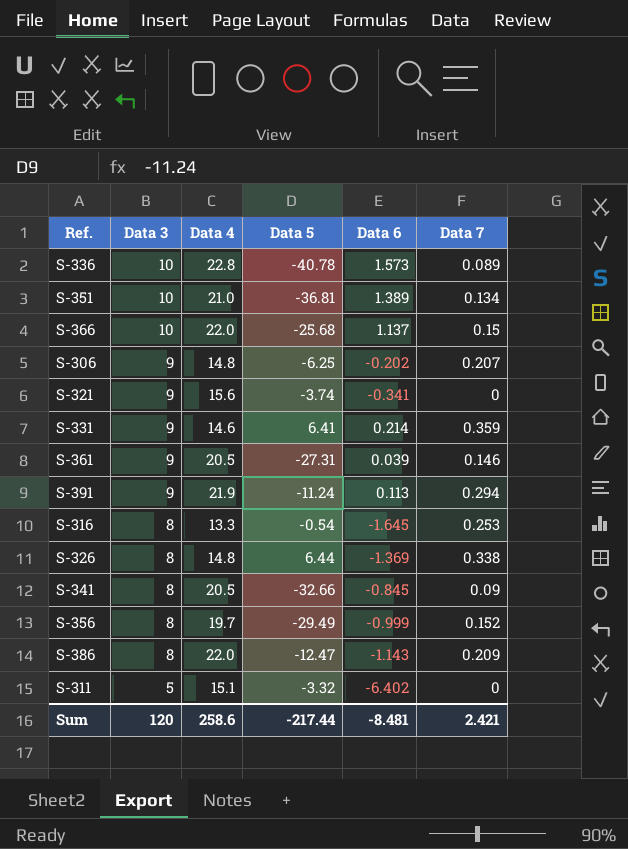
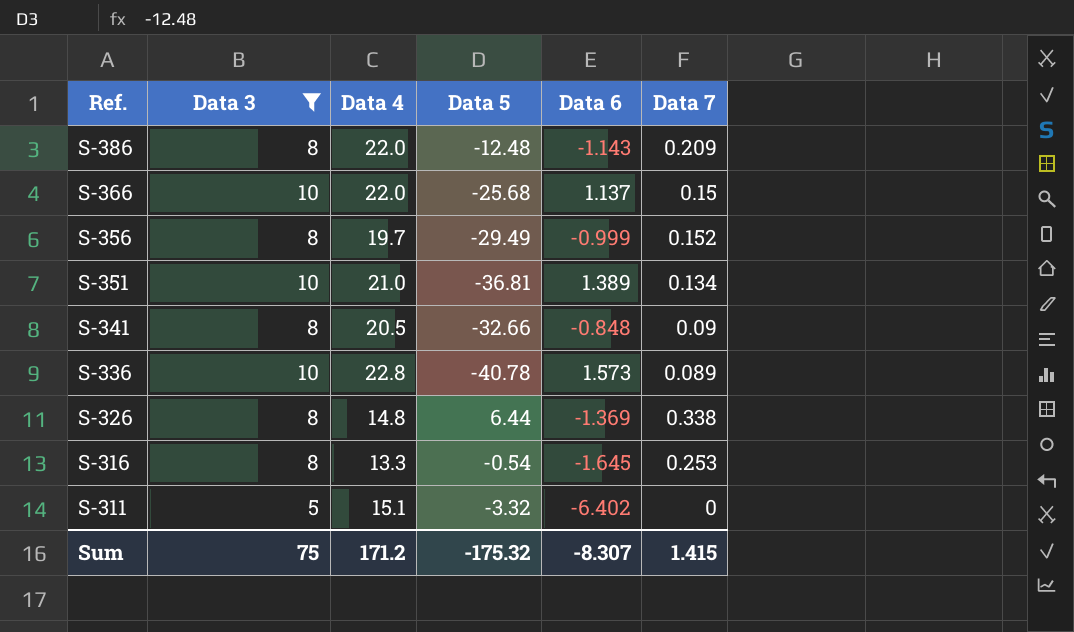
filter: none -> Data 3 != 9
row order: Data 3 descending -> Ref. descending
S-386 | Data 5: -12.47 -> -12.48
S-341 | Data 6: -0.845 -> -0.848
Sum | Data 3: 120 -> 75
Sum | Data 4: 258.6 -> 171.2
Sum | Data 5: -217.44 -> -175.32
Sum | Data 6: -8.481 -> -8.307
Sum | Data 7: 2.421 -> 1.415

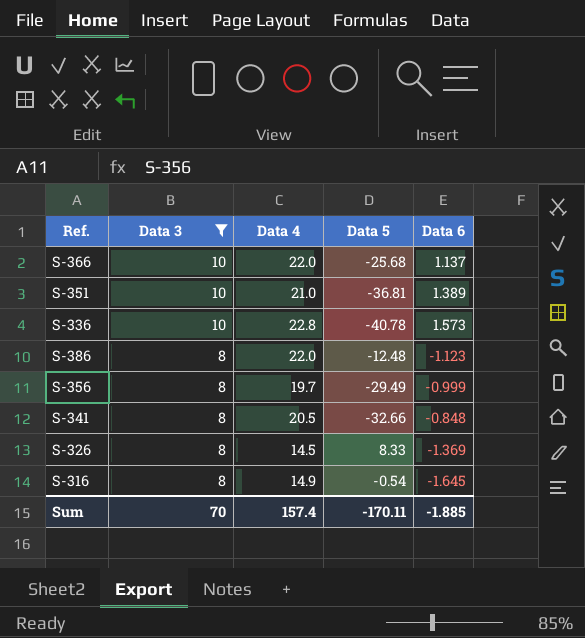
row order: Ref. descending -> Data 3 descending
column Data 7 | position: 6 -> none
row S-311: 5 | 15.1 | -3.32 | -6.402 | 0 -> none
S-386 | Data 6: -1.143 -> -1.123
S-326 | Data 4: 14.8 -> 14.5
S-326 | Data 5: 6.44 -> 8.33
S-316 | Data 4: 13.3 -> 14.9
Sum | Data 3: 75 -> 70
Sum | Data 4: 171.2 -> 157.4
Sum | Data 5: -175.32 -> -170.11
Sum | Data 6: -8.307 -> -1.885

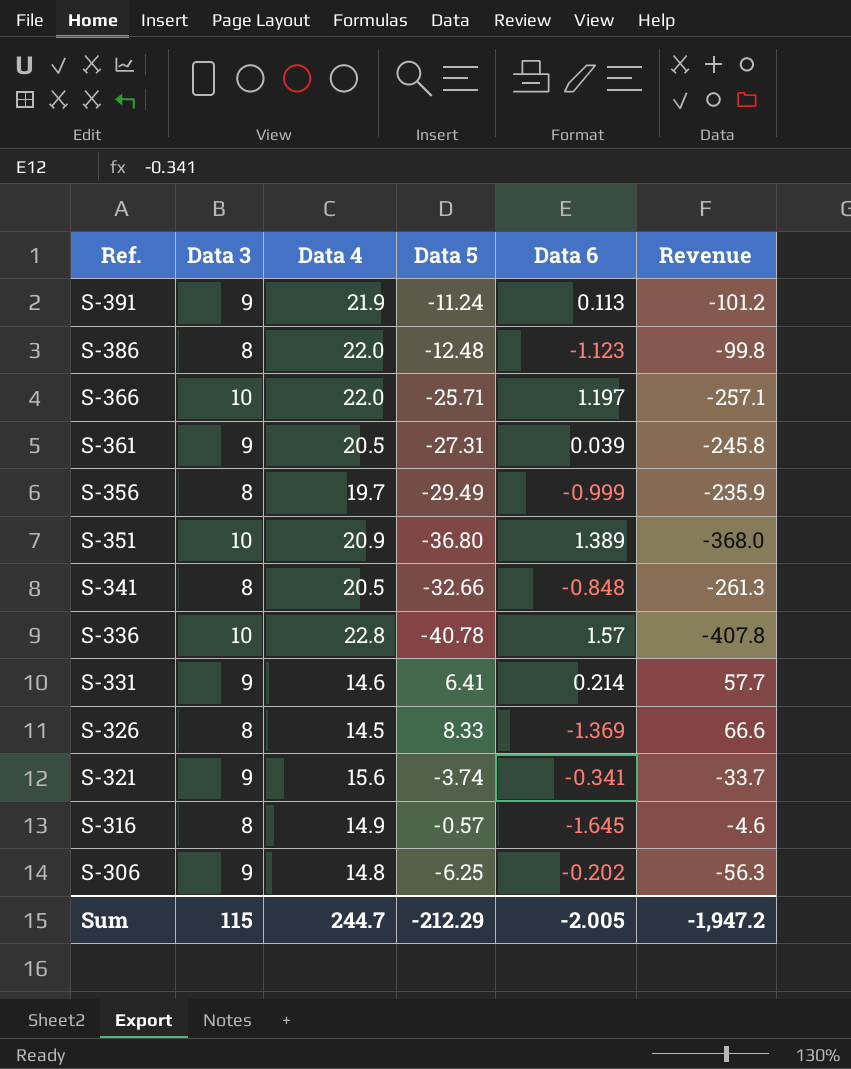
filter: Data 3 != 9 -> none
row order: Data 3 descending -> Ref. descending
column Revenue | formula: none -> [Data 3] * [Data 5]
S-366 | Data 5: -25.68 -> -25.71
S-366 | Data 6: 1.137 -> 1.197
S-351 | Data 4: 21.0 -> 20.9
S-351 | Data 5: -36.81 -> -36.80
S-336 | Data 6: 1.573 -> 1.57
S-316 | Data 5: -0.54 -> -0.57
Sum | Data 3: 70 -> 115
Sum | Data 4: 157.4 -> 244.7
Sum | Data 5: -170.11 -> -212.29
Sum | Data 6: -1.885 -> -2.005

